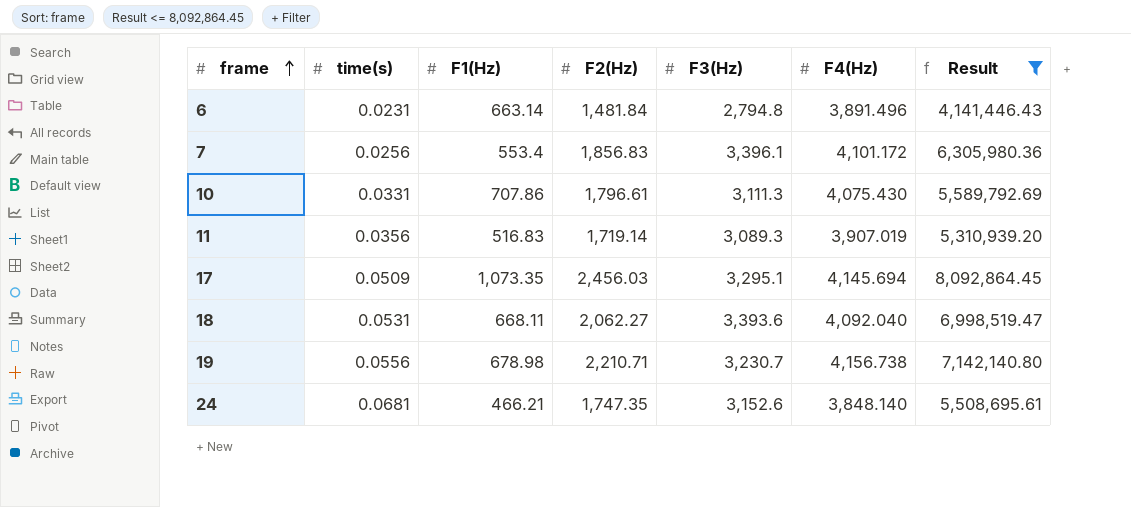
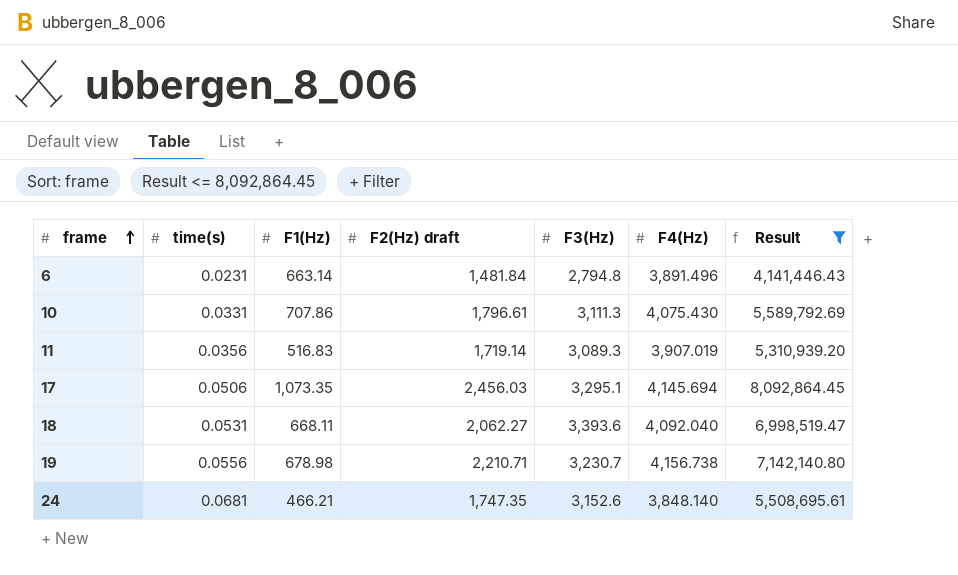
column name: F2(Hz) -> F2(Hz) draft
row 7: 0.0256 | 553.4 | 1,856.83 | 3,396.1 | 4,101.172 | 6,305,980.36 -> none
17 | time(s): 0.0509 -> 0.0506

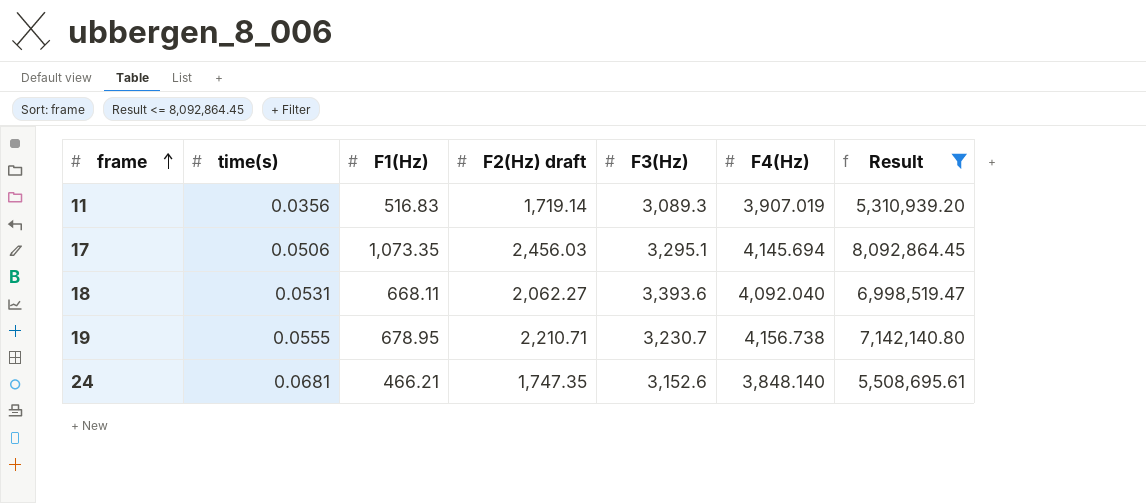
row 6: 0.0231 | 663.14 | 1,481.84 | 2,794.8 | 3,891.496 | 4,141,446.43 -> none
row 10: 0.0331 | 707.86 | 1,796.61 | 3,111.3 | 4,075.430 | 5,589,792.69 -> none
19 | time(s): 0.0556 -> 0.0555
19 | F1(Hz): 678.98 -> 678.95

